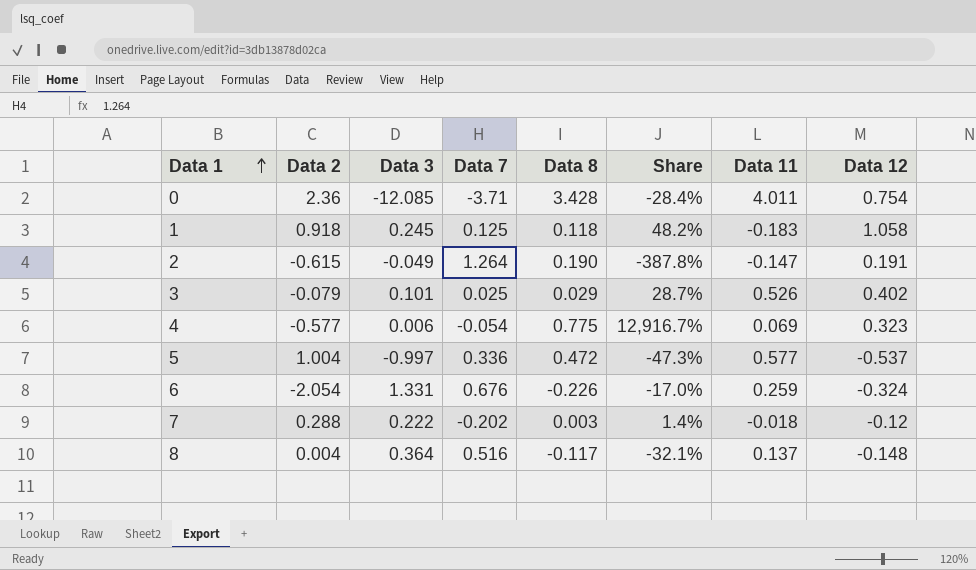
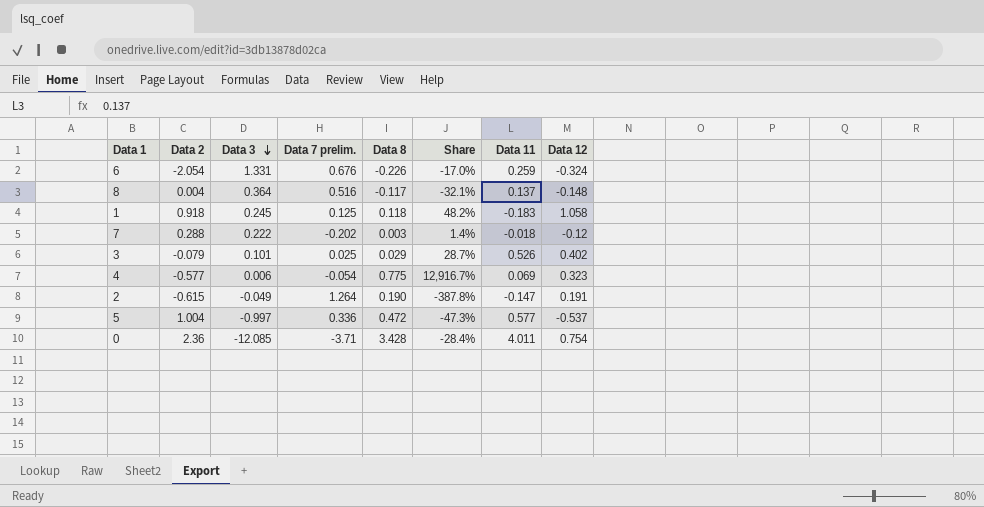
row order: Data 1 ascending -> Data 3 descending
column name: Data 7 -> Data 7 prelim.

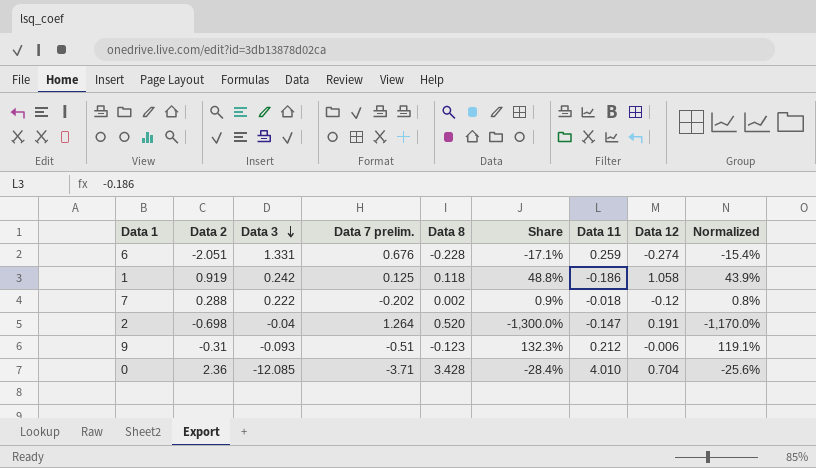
column Normalized | formula: none -> [Share] * 0.9
row 8: 0.004 | 0.364 | 0.516 | -0.117 | -32.1% | 0.137 | -0.148 -> none
row 3: -0.079 | 0.101 | 0.025 | 0.029 | 28.7% | 0.526 | 0.402 -> none
row 4: -0.577 | 0.006 | -0.054 | 0.775 | 12,916.7% | 0.069 | 0.323 -> none
row 5: 1.004 | -0.997 | 0.336 | 0.472 | -47.3% | 0.577 | -0.537 -> none
6 | Data 2: -2.054 -> -2.051
6 | Data 8: -0.226 -> -0.228
6 | Share: -17.0% -> -17.1%
6 | Data 12: -0.324 -> -0.274
1 | Data 2: 0.918 -> 0.919
1 | Data 3: 0.245 -> 0.242
1 | Share: 48.2% -> 48.8%
1 | Data 11: -0.183 -> -0.186
7 | Data 8: 0.003 -> 0.002
7 | Share: 1.4% -> 0.9%
2 | Data 2: -0.615 -> -0.698
2 | Data 3: -0.049 -> -0.04
2 | Data 8: 0.190 -> 0.520
2 | Share: -387.8% -> -1,300.0%
row 9: none -> -0.31 | -0.093 | -0.51 | -0.123 | 132.3% | 0.212 | -0.006 | 119.1%
0 | Data 11: 4.011 -> 4.010
0 | Data 12: 0.754 -> 0.704

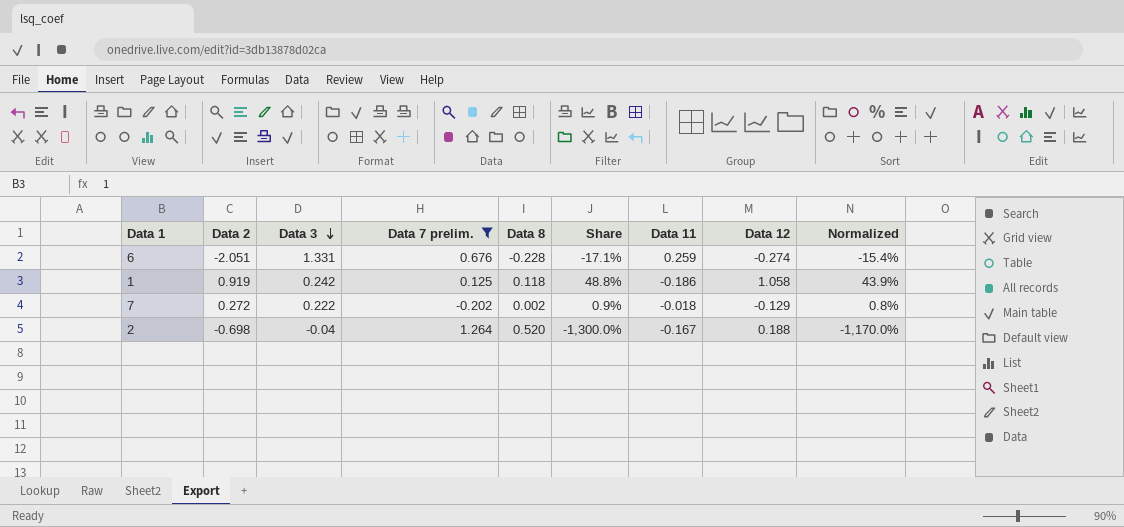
filter: none -> Data 7 prelim. >= -0.202
7 | Data 2: 0.288 -> 0.272
7 | Data 12: -0.12 -> -0.129
2 | Data 11: -0.147 -> -0.167
2 | Data 12: 0.191 -> 0.188

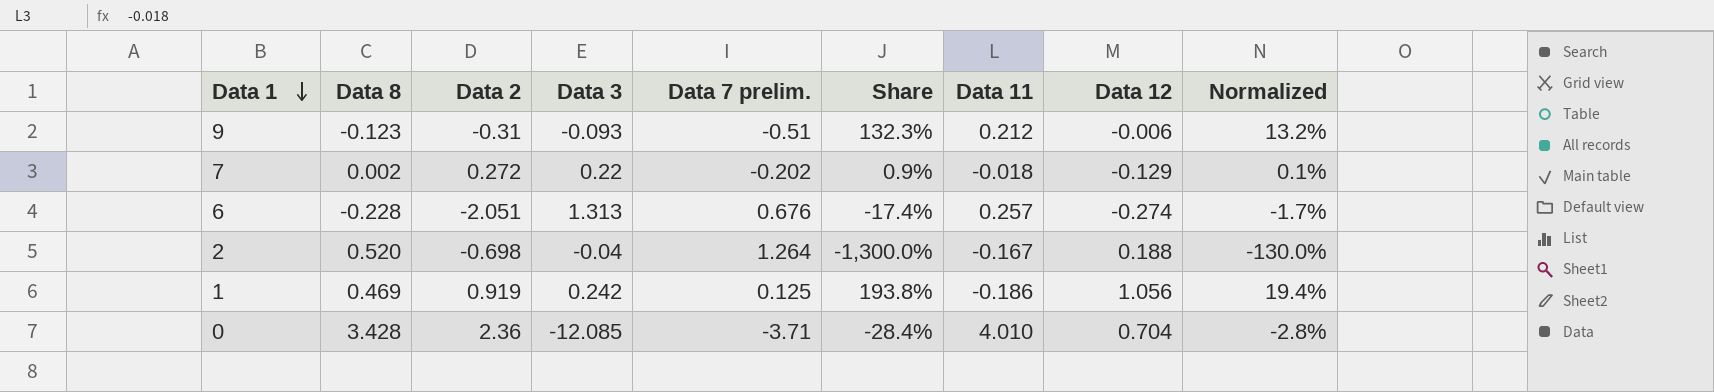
filter: Data 7 prelim. >= -0.202 -> none
row order: Data 3 descending -> Data 1 descending
column Data 8 | position: 5 -> 2
column Normalized | formula: [Share] * 0.9 -> [Share] * 0.1
7 | Data 3: 0.222 -> 0.22
6 | Data 3: 1.331 -> 1.313
6 | Share: -17.1% -> -17.4%
6 | Data 11: 0.259 -> 0.257
1 | Data 8: 0.118 -> 0.469
1 | Share: 48.8% -> 193.8%
1 | Data 12: 1.058 -> 1.056

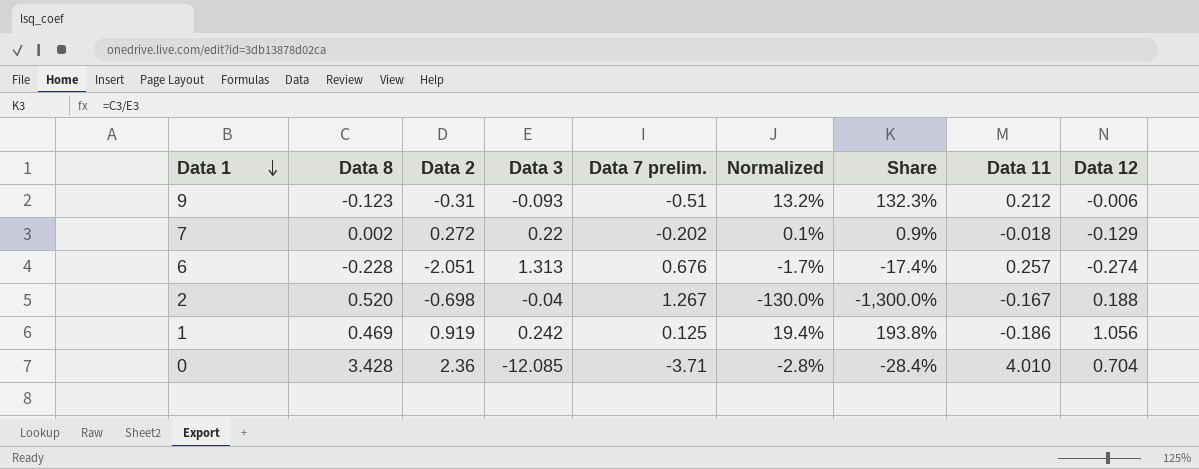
column Normalized | position: 9 -> 6
2 | Data 7 prelim.: 1.264 -> 1.267

